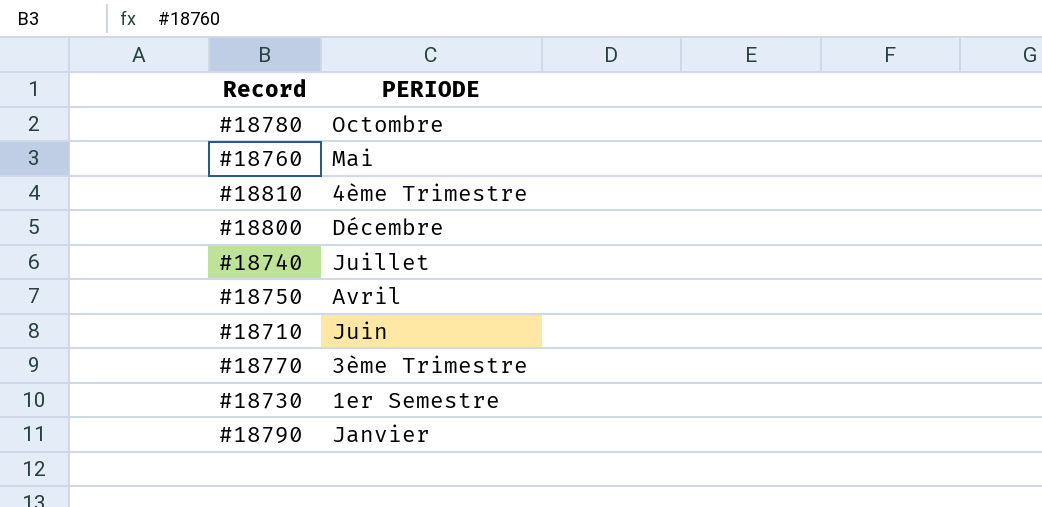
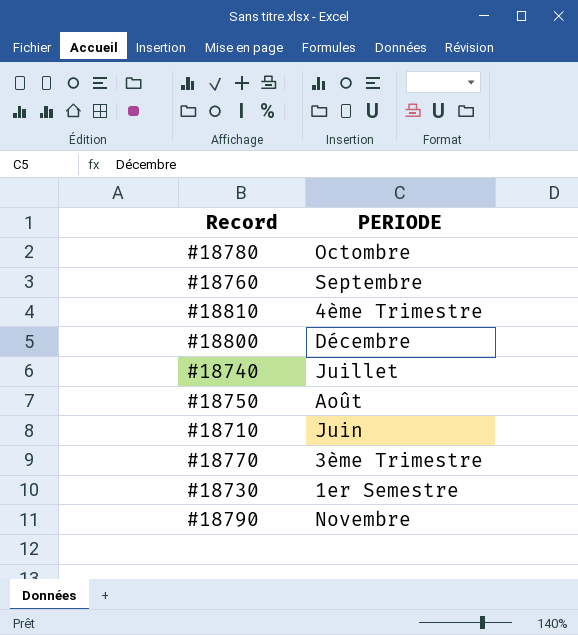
#18760 | PERIODE: Mai -> Septembre
#18750 | PERIODE: Avril -> Août
#18790 | PERIODE: Janvier -> Novembre

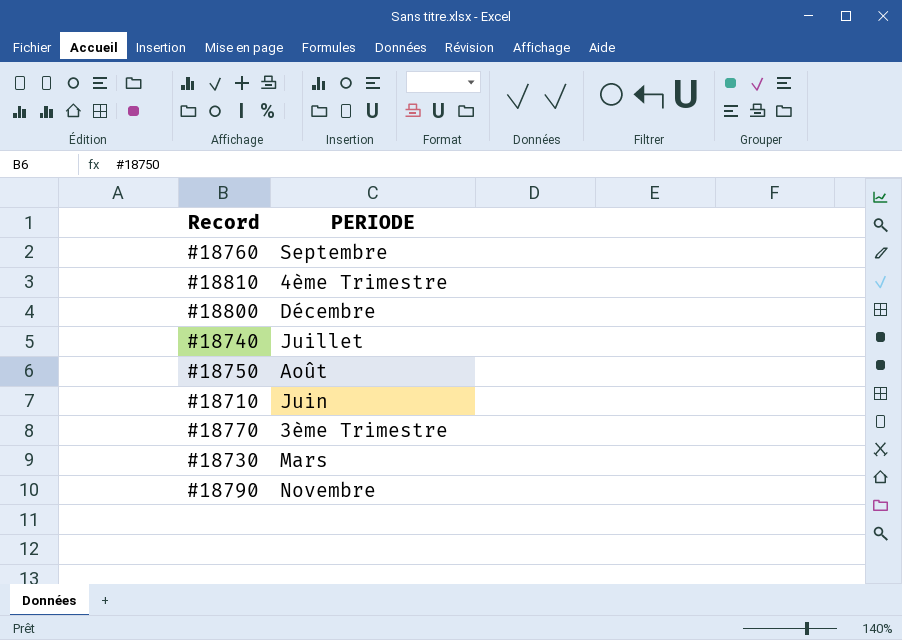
row #18780: Octombre -> none
#18730 | PERIODE: 1er Semestre -> Mars

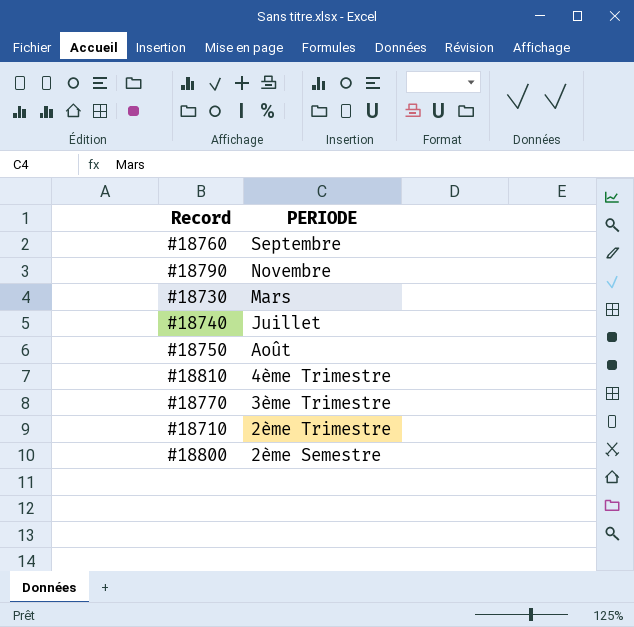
row order: none -> PERIODE descending
#18710 | PERIODE: Juin -> 2ème Trimestre
#18800 | PERIODE: Décembre -> 2ème Semestre

